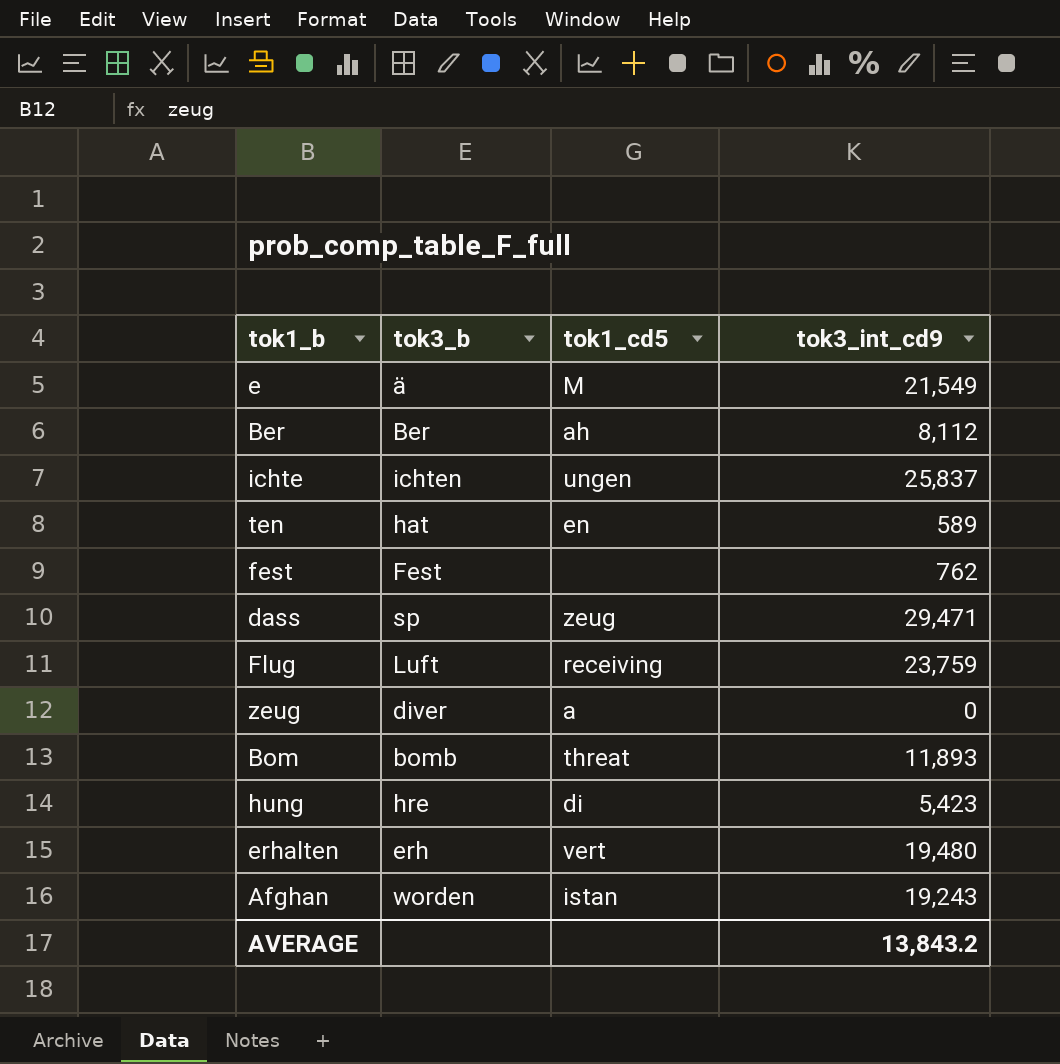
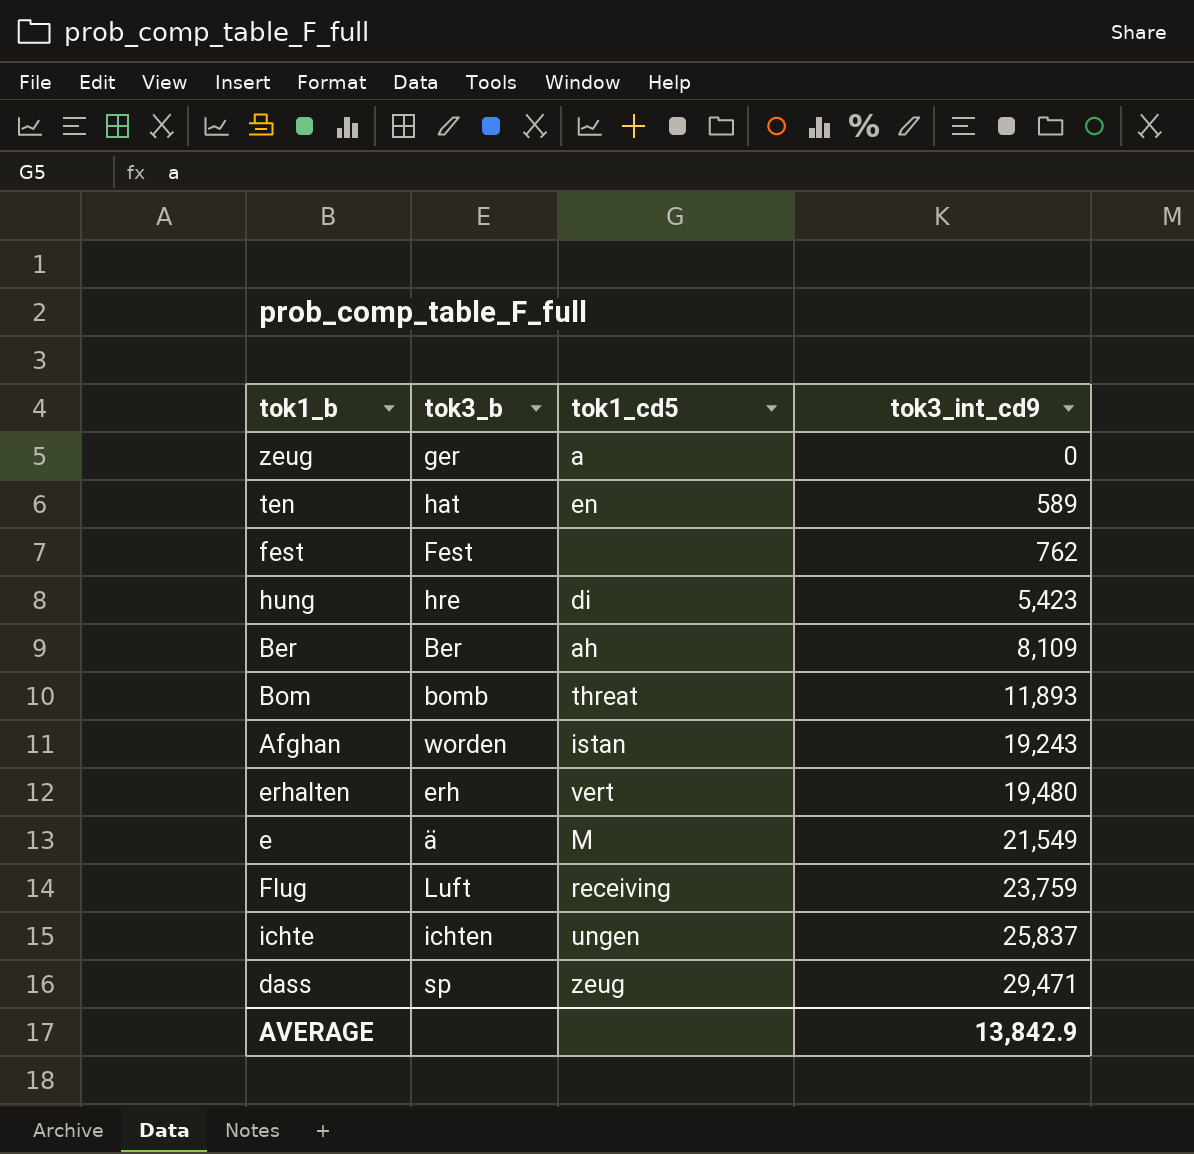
row order: none -> tok3_int_cd9 ascending
zeug | tok3_b: diver -> ger
Ber | tok3_int_cd9: 8,112 -> 8,109
AVERAGE | tok3_int_cd9: 13,843.2 -> 13,842.9

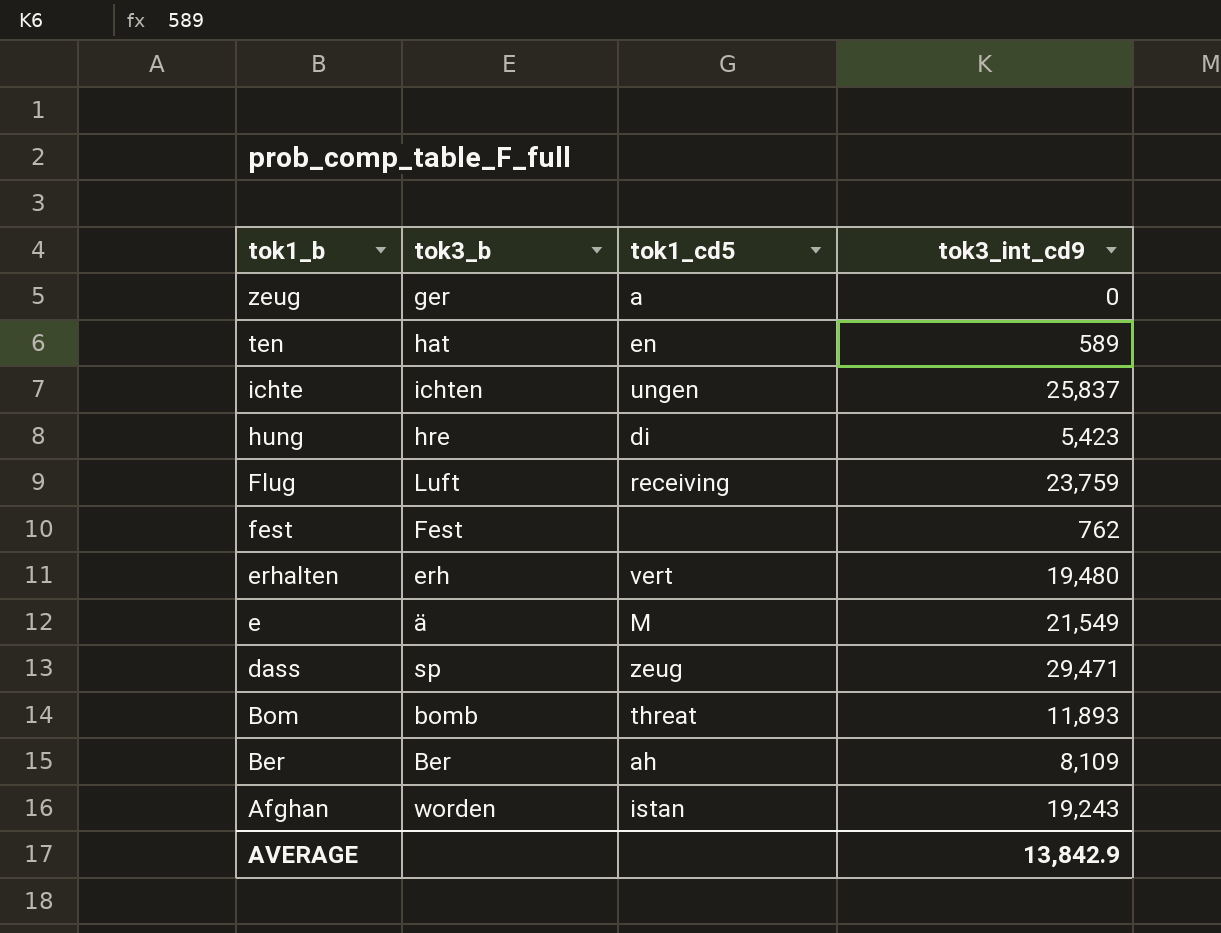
row order: tok3_int_cd9 ascending -> tok1_b descending

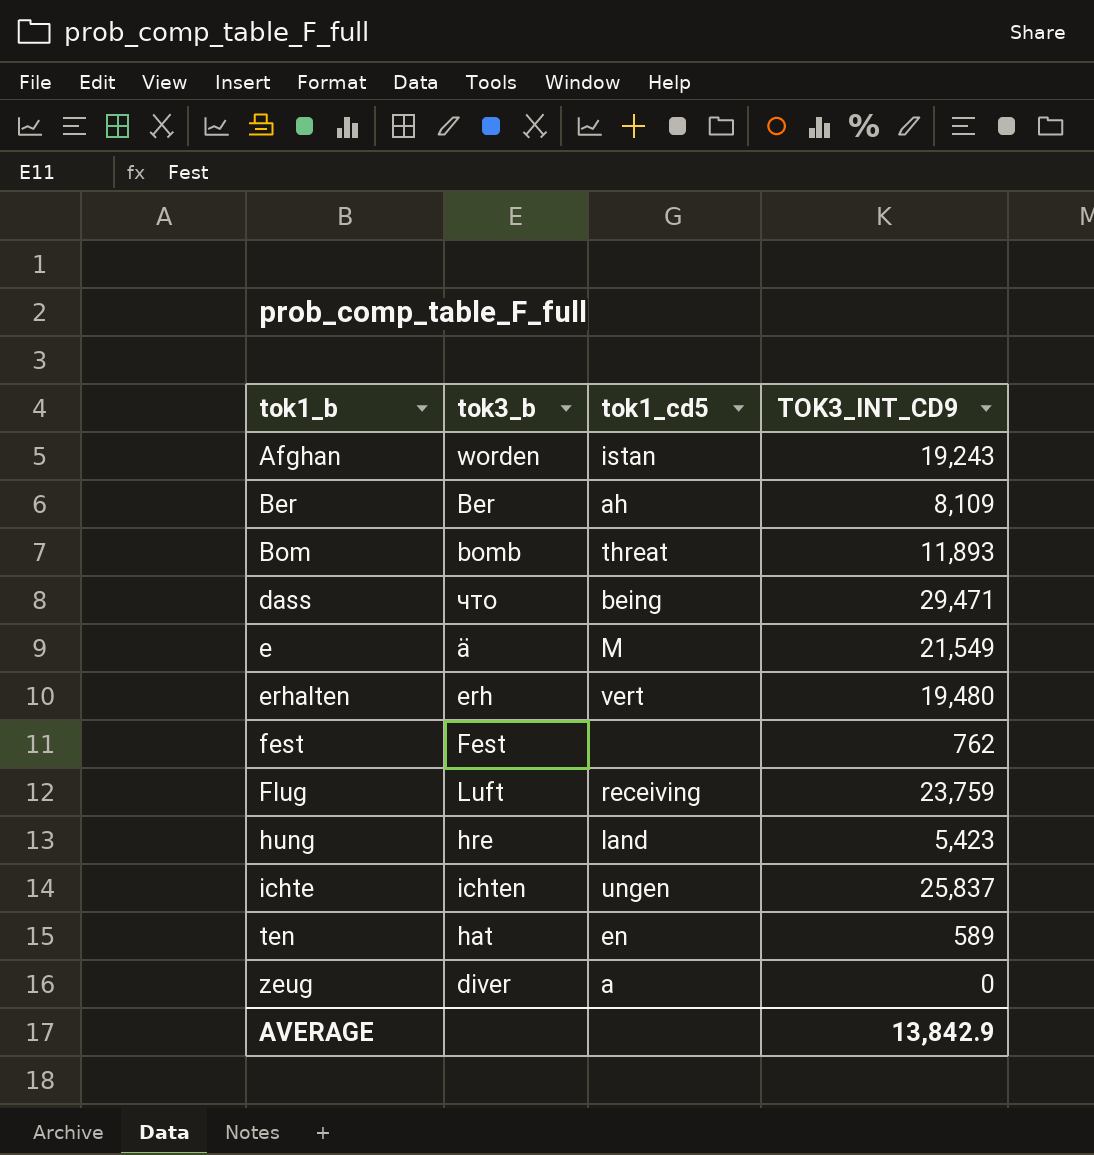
row order: tok1_b descending -> tok1_b ascending
column name: tok3_int_cd9 -> TOK3_INT_CD9
dass | tok3_b: sp -> что
dass | tok1_cd5: zeug -> being
hung | tok1_cd5: di -> land
zeug | tok3_b: ger -> diver

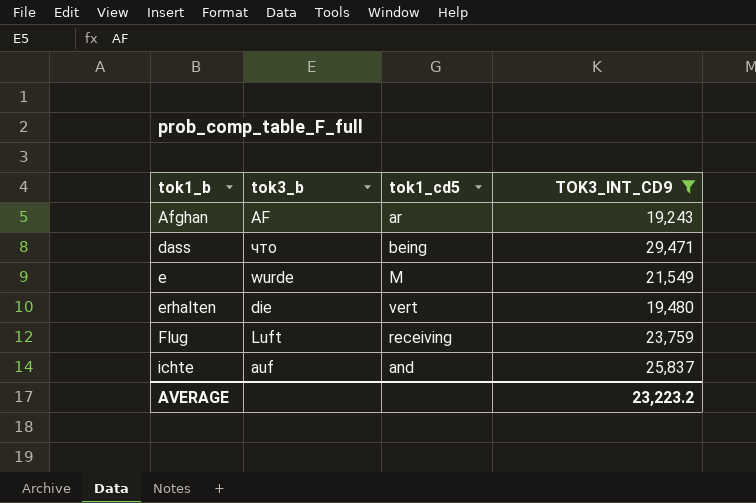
filter: none -> TOK3_INT_CD9 >= 19,243
Afghan | tok3_b: worden -> AF
Afghan | tok1_cd5: istan -> ar
e | tok3_b: ä -> wurde
erhalten | tok3_b: erh -> die
ichte | tok3_b: ichten -> auf
ichte | tok1_cd5: ungen -> and
AVERAGE | TOK3_INT_CD9: 13,842.9 -> 23,223.2

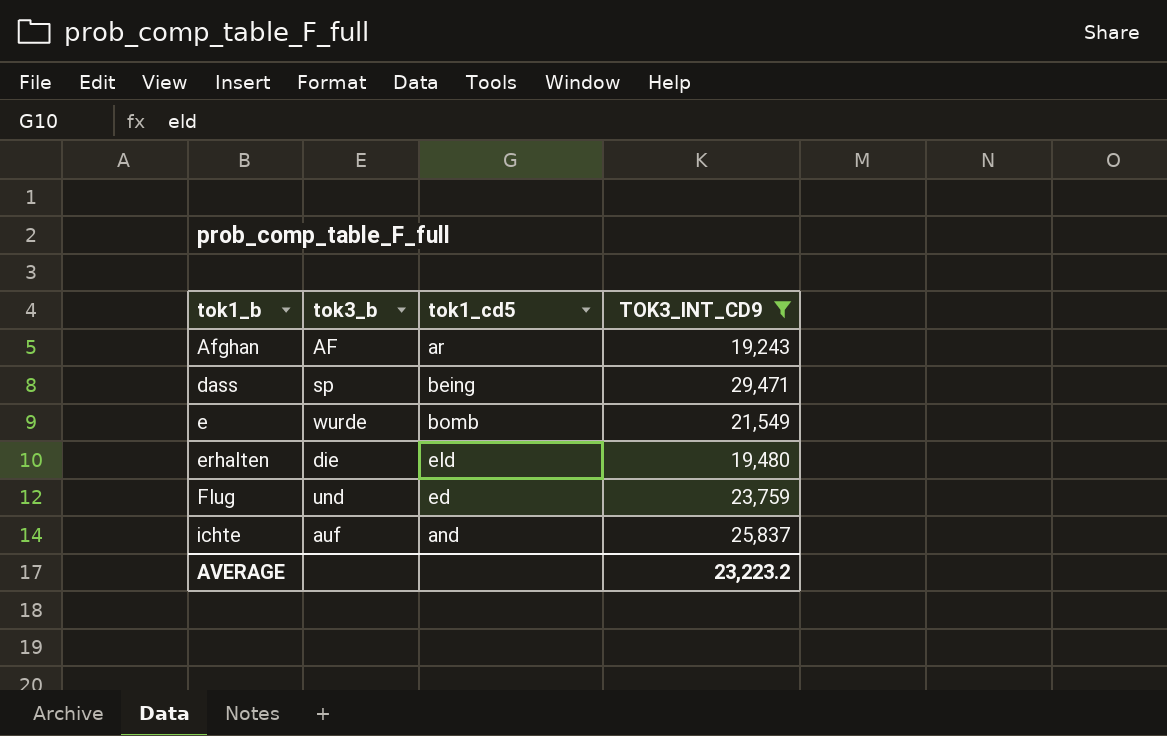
dass | tok3_b: что -> sp
e | tok1_cd5: M -> bomb
erhalten | tok1_cd5: vert -> eld
Flug | tok3_b: Luft -> und
Flug | tok1_cd5: receiving -> ed

